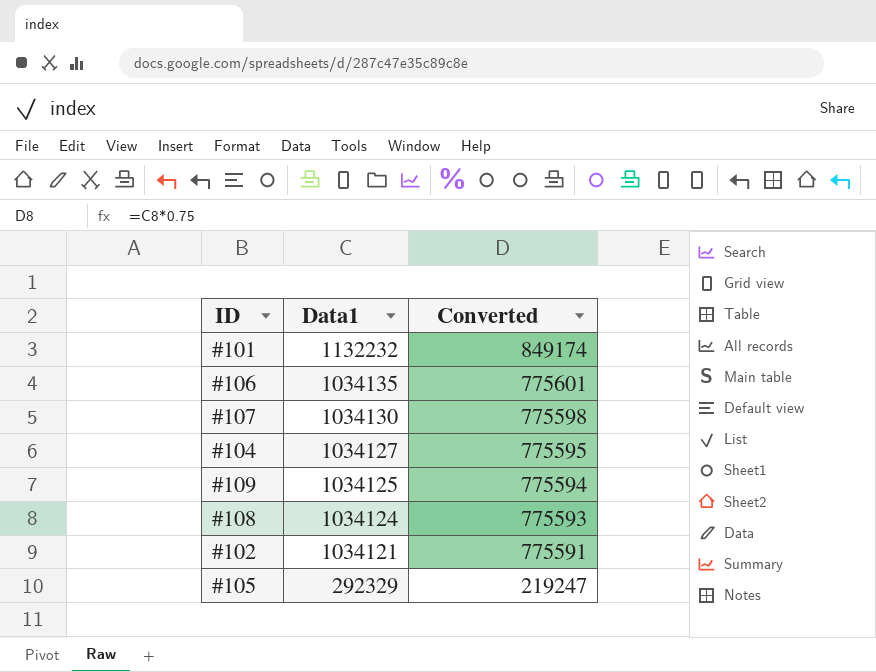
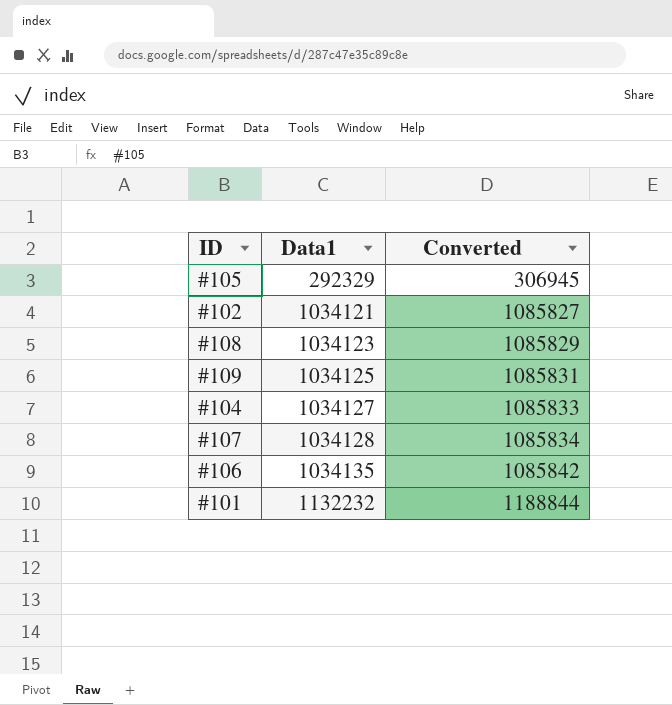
row order: Data1 descending -> Data1 ascending
column Converted | formula: [Data1] * 0.75 -> [Data1] * 1.05
#108 | Data1: 1034124 -> 1034123
#107 | Data1: 1034130 -> 1034128

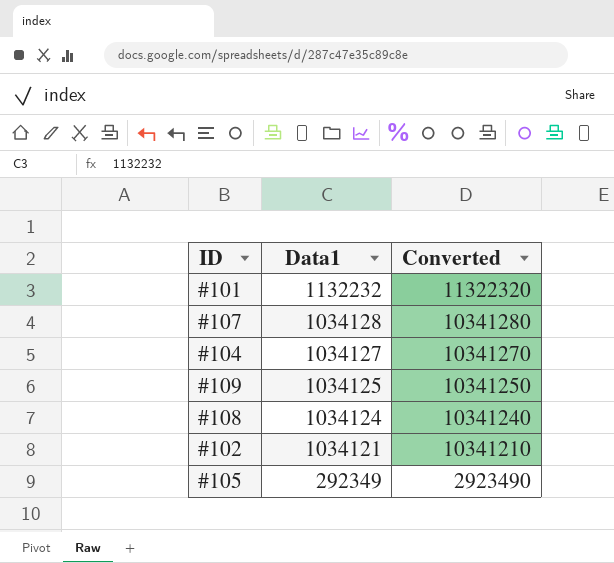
row order: Data1 ascending -> Data1 descending
column Converted | formula: [Data1] * 1.05 -> [Data1] * 10
row #106: 1034135 | 1085842 -> none
#108 | Data1: 1034123 -> 1034124
#105 | Data1: 292329 -> 292349

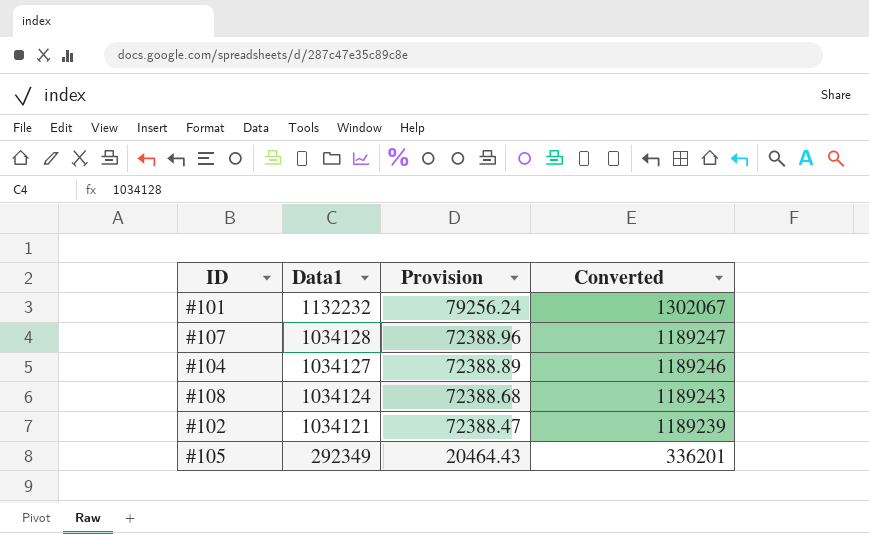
column Provision | formula: none -> [Data1] * 0.07
column Converted | formula: [Data1] * 10 -> [Data1] * 1.15
row #109: 1034125 | 10341250 -> none

